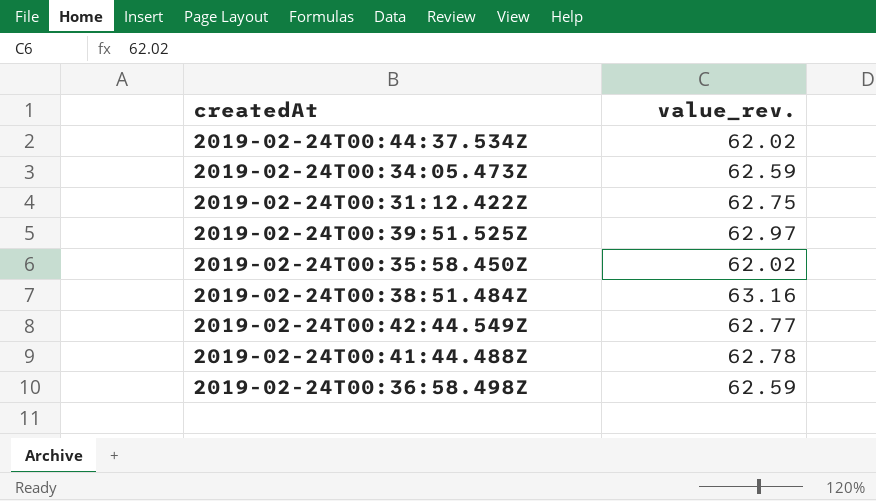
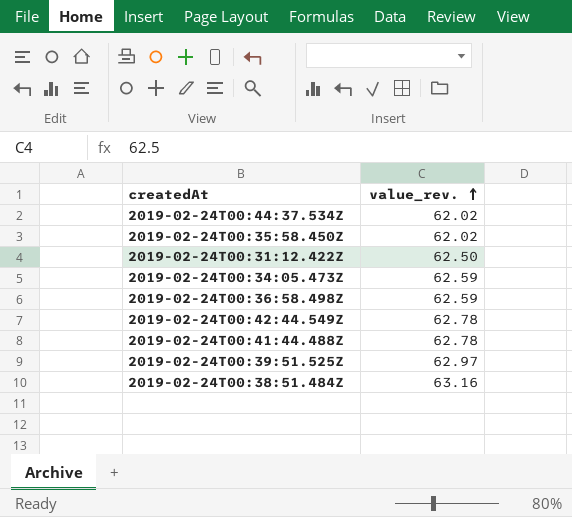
row order: none -> value_rev. ascending
2019-02-24T00:31:12.422Z | value_rev.: 62.75 -> 62.50
2019-02-24T00:42:44.549Z | value_rev.: 62.77 -> 62.78

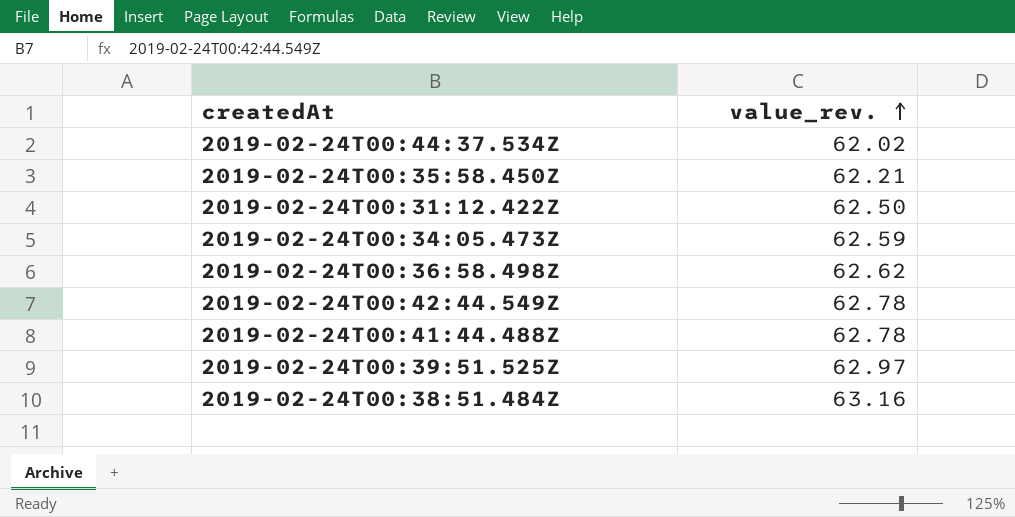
2019-02-24T00:35:58.450Z | value_rev.: 62.02 -> 62.21
2019-02-24T00:36:58.498Z | value_rev.: 62.59 -> 62.62

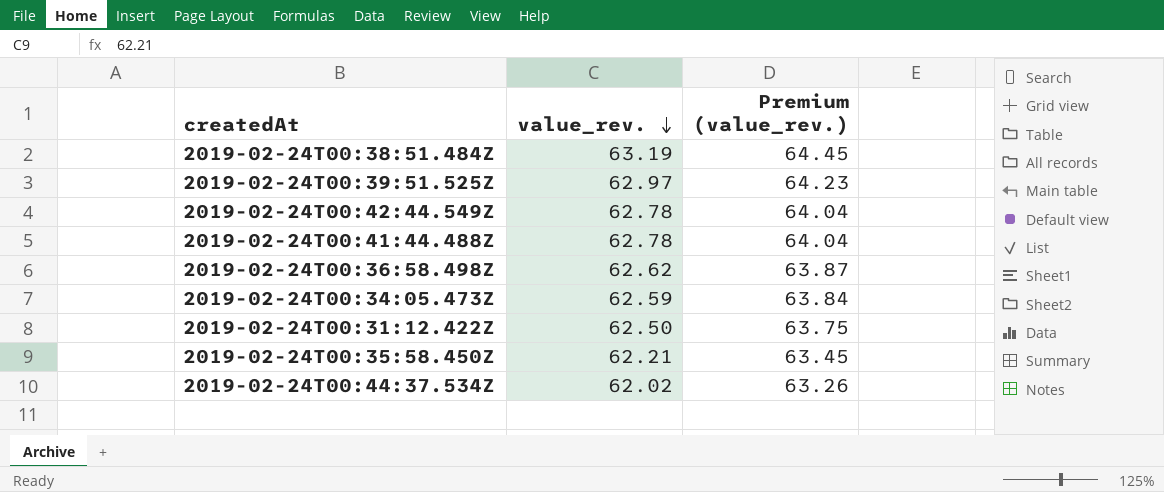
row order: value_rev. ascending -> value_rev. descending
column Premium (value_rev.) | formula: none -> [value_rev.] * 1.02
2019-02-24T00:38:51.484Z | value_rev.: 63.16 -> 63.19

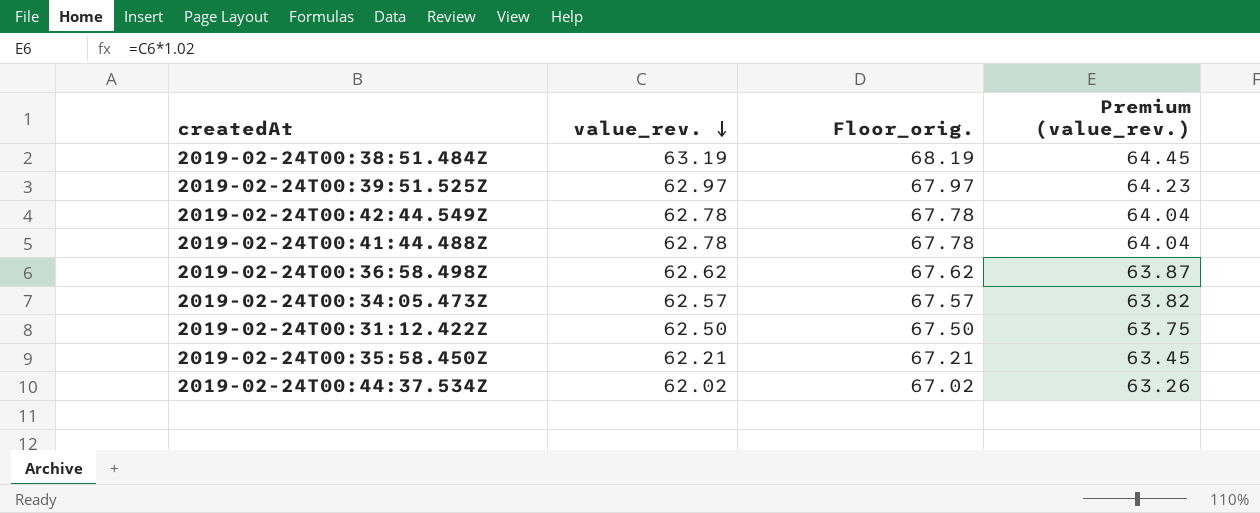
column Floor_orig. | formula: none -> [value_rev.] + 5
2019-02-24T00:34:05.473Z | value_rev.: 62.59 -> 62.57
2019-02-24T00:34:05.473Z | Premium (value_rev.): 63.84 -> 63.82

